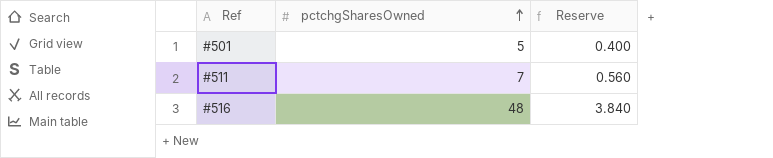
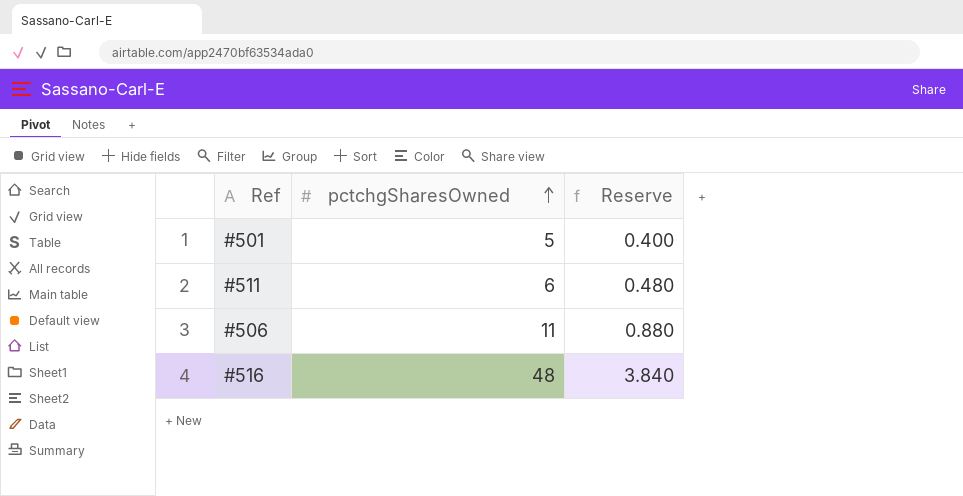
#511 | pctchgSharesOwned: 7 -> 6
#511 | Reserve: 0.560 -> 0.480
row #506: none -> 11 | 0.880

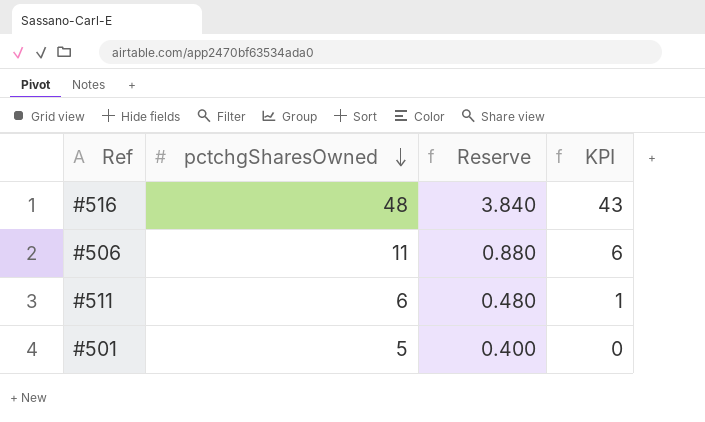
row order: pctchgSharesOwned ascending -> pctchgSharesOwned descending
column KPI | formula: none -> [pctchgSharesOwned] - 5

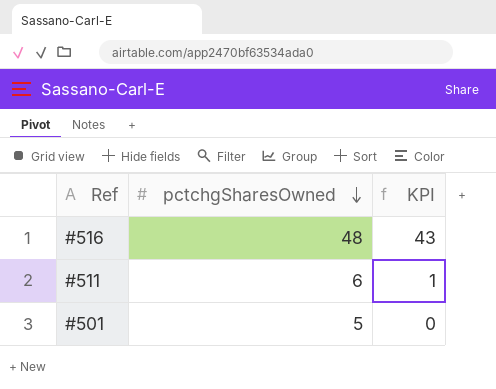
column Reserve | formula: [pctchgSharesOwned] * 0.08 -> none
row #506: 11 | 0.880 | 6 -> none

